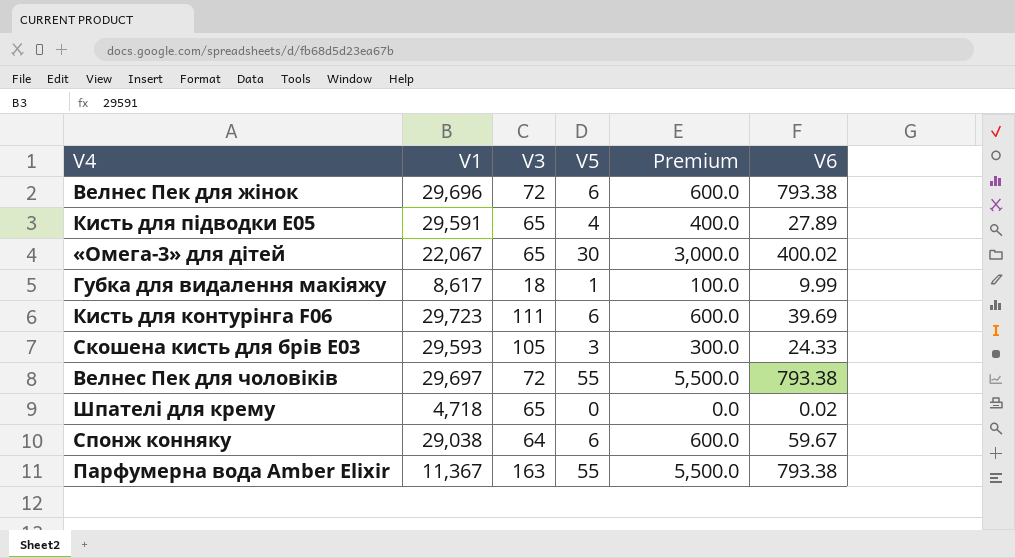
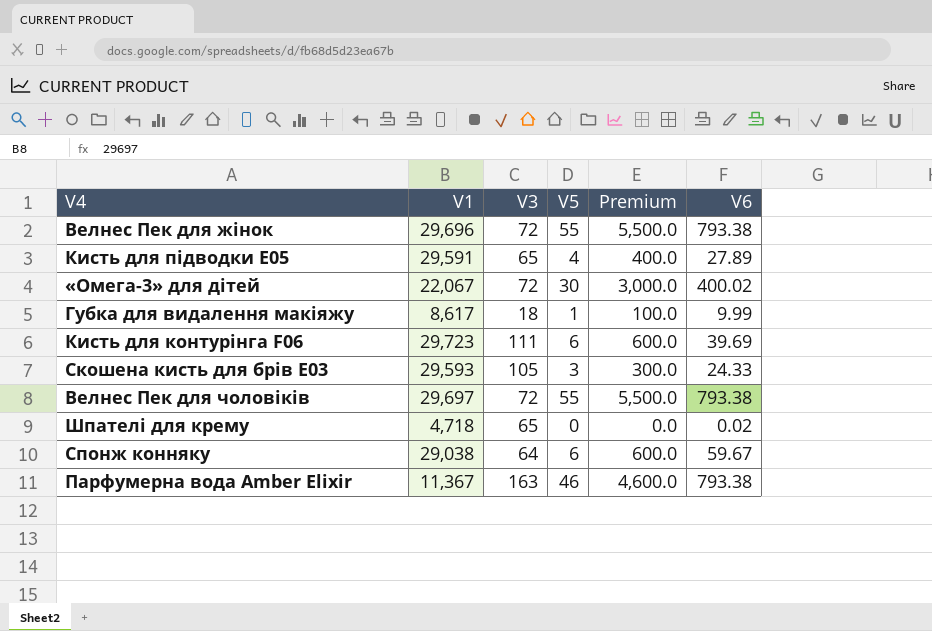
Велнес Пек для жінок | V5: 6 -> 55
Велнес Пек для жінок | Premium: 600.0 -> 5,500.0
«Омега-3» для дітей | V3: 65 -> 72
Парфумерна вода Amber Elixir | V5: 55 -> 46
Парфумерна вода Amber Elixir | Premium: 5,500.0 -> 4,600.0

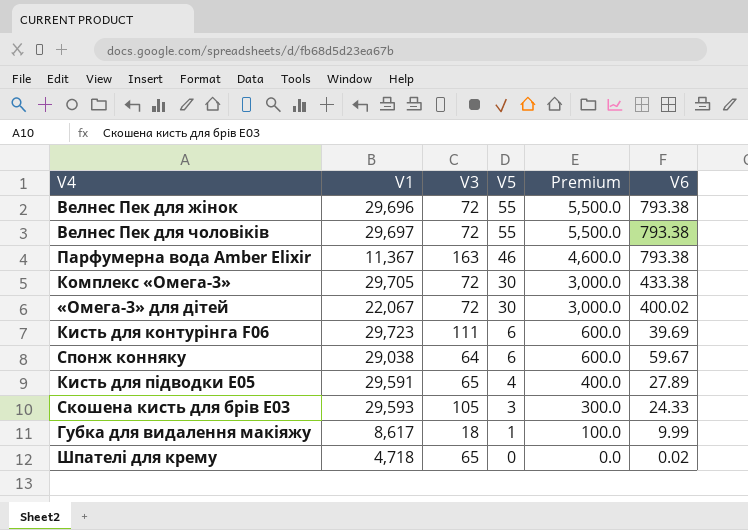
row order: none -> V5 descending
row Комплекс «Омега-3»: none -> 29,705 | 72 | 30 | 3,000.0 | 433.38

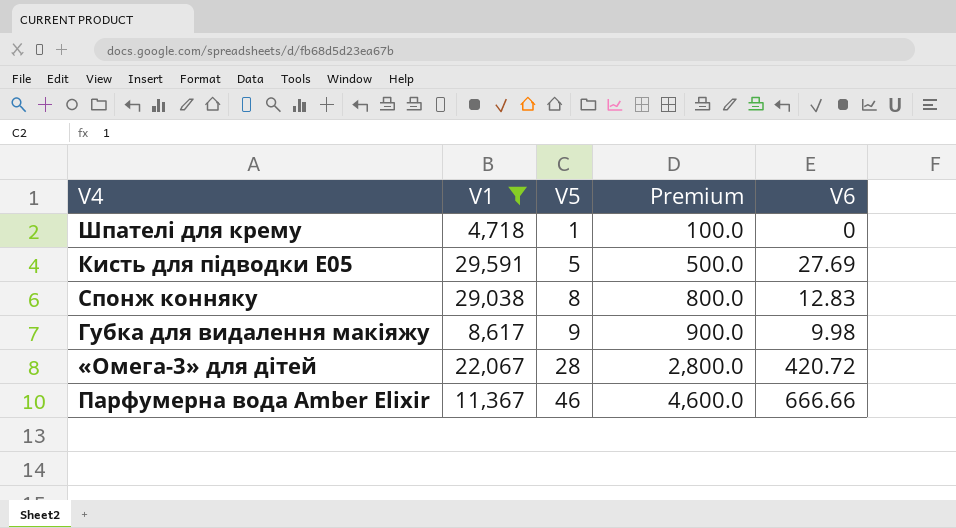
filter: none -> V1 <= 29,591
row order: V5 descending -> V5 ascending
column V3 | position: 3 -> none
Шпателі для крему | V5: 0 -> 1
Шпателі для крему | Premium: 0.0 -> 100.0
Шпателі для крему | V6: 0.02 -> 0
Кисть для підводки E05 | V5: 4 -> 5
Кисть для підводки E05 | Premium: 400.0 -> 500.0
Кисть для підводки E05 | V6: 27.89 -> 27.69
Cпонж конняку | V5: 6 -> 8
Cпонж конняку | Premium: 600.0 -> 800.0
Cпонж конняку | V6: 59.67 -> 12.83
Губка для видалення макіяжу | V5: 1 -> 9
Губка для видалення макіяжу | Premium: 100.0 -> 900.0
Губка для видалення макіяжу | V6: 9.99 -> 9.98
«Омега-3» для дітей | V5: 30 -> 28
«Омега-3» для дітей | Premium: 3,000.0 -> 2,800.0
«Омега-3» для дітей | V6: 400.02 -> 420.72
Парфумерна вода Amber Elixir | V6: 793.38 -> 666.66

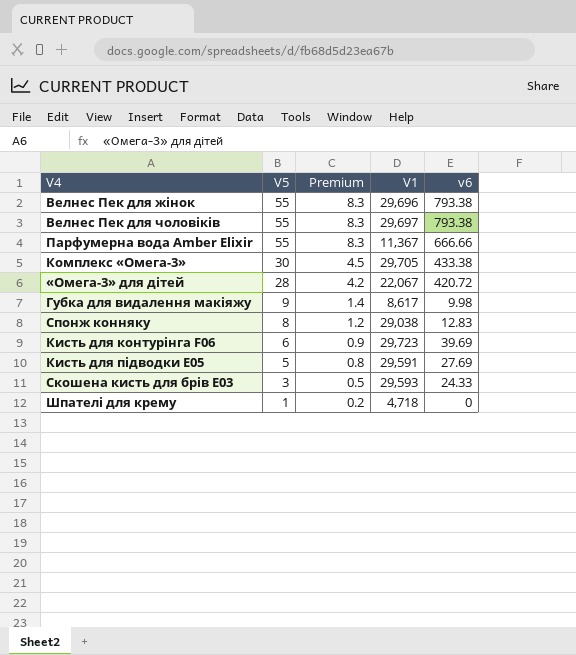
filter: V1 <= 29,591 -> none
row order: V5 ascending -> V5 descending
column Premium | formula: [V5] * 100 -> [V5] * 0.15
column V1 | position: 2 -> 4
column name: V6 -> v6
Парфумерна вода Amber Elixir | V5: 46 -> 55

